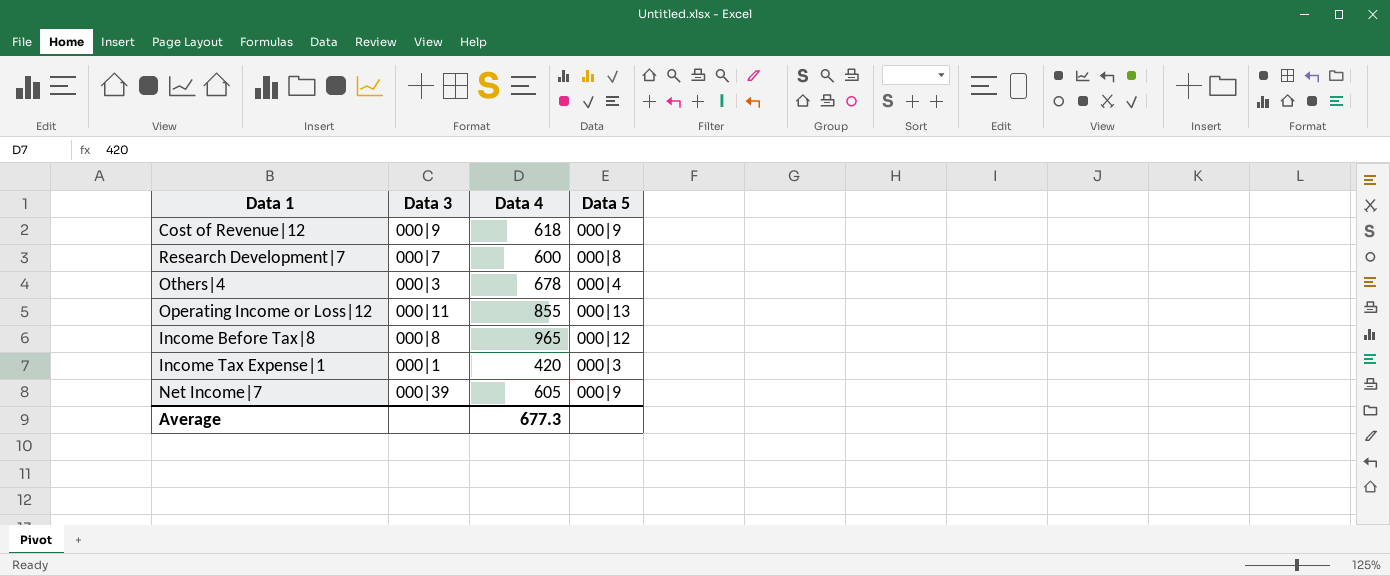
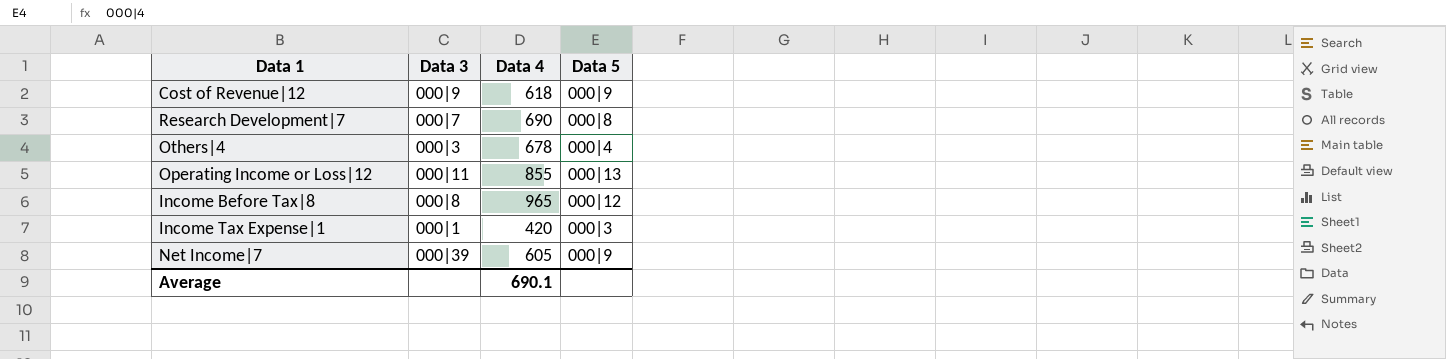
Research Development|7 | Data 4: 600 -> 690
Average | Data 4: 677.3 -> 690.1

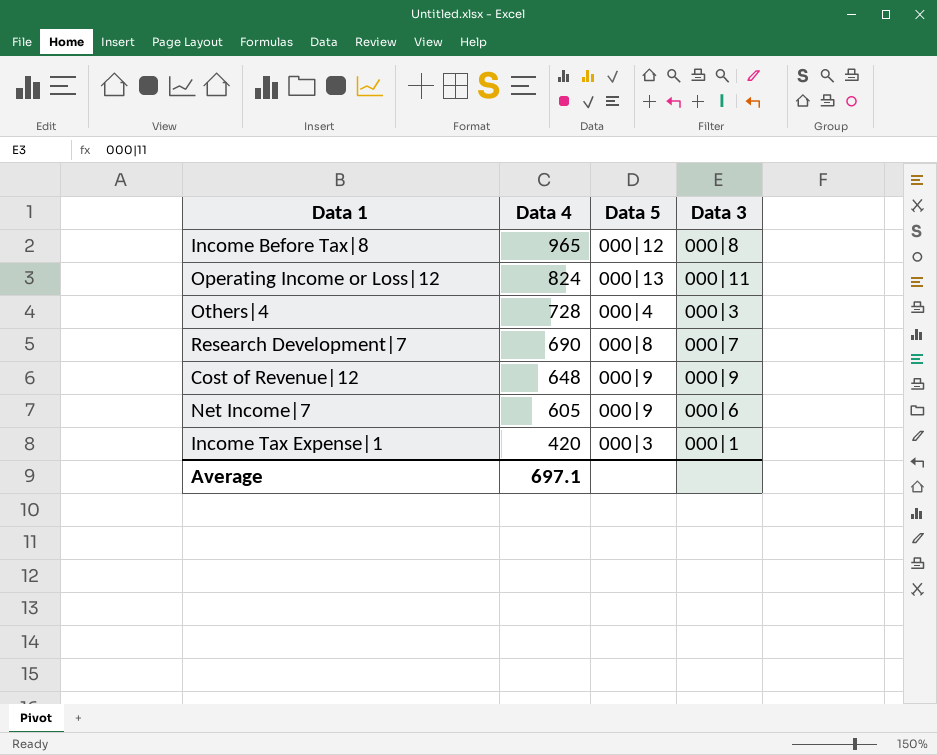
row order: none -> Data 4 descending
column Data 3 | position: 2 -> 4
Operating Income or Loss|12 | Data 4: 855 -> 824
Others|4 | Data 4: 678 -> 728
Cost of Revenue|12 | Data 4: 618 -> 648
Net Income|7 | Data 3: 000|39 -> 000|6
Average | Data 4: 690.1 -> 697.1

